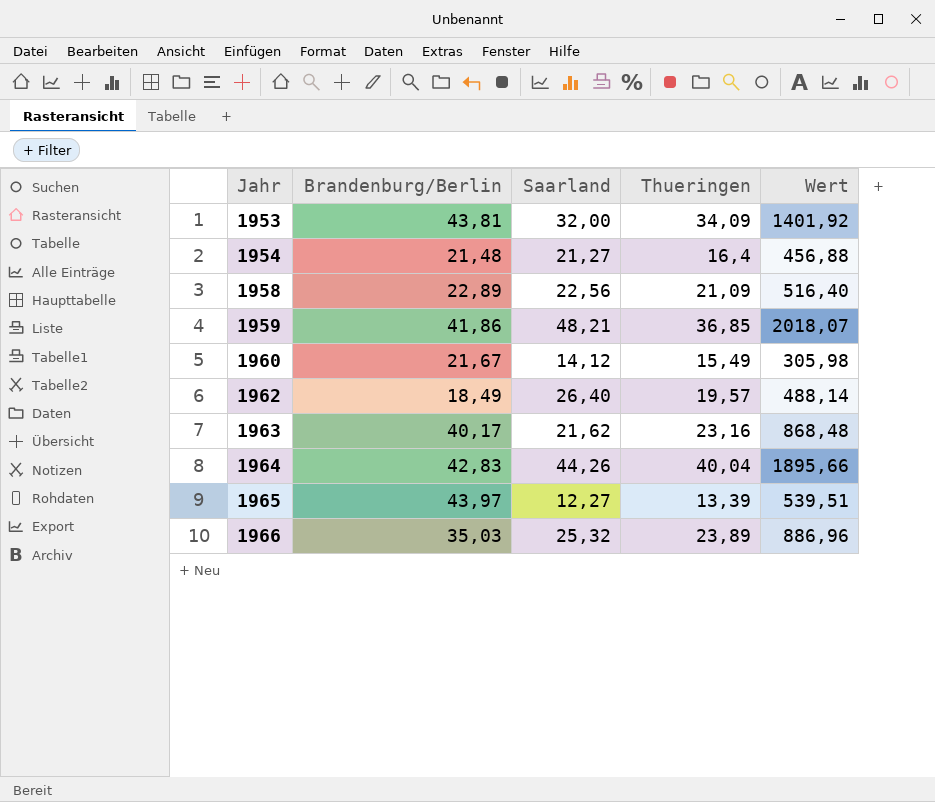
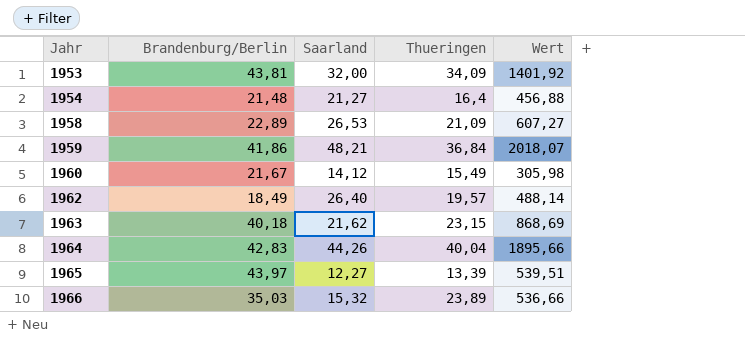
1958 | Saarland: 22,56 -> 26,53
1958 | Wert: 516,40 -> 607,27
1959 | Thueringen: 36,85 -> 36,84
1963 | Brandenburg/Berlin: 40,17 -> 40,18
1963 | Thueringen: 23,16 -> 23,15
1963 | Wert: 868,48 -> 868,69
1966 | Saarland: 25,32 -> 15,32
1966 | Wert: 886,96 -> 536,66

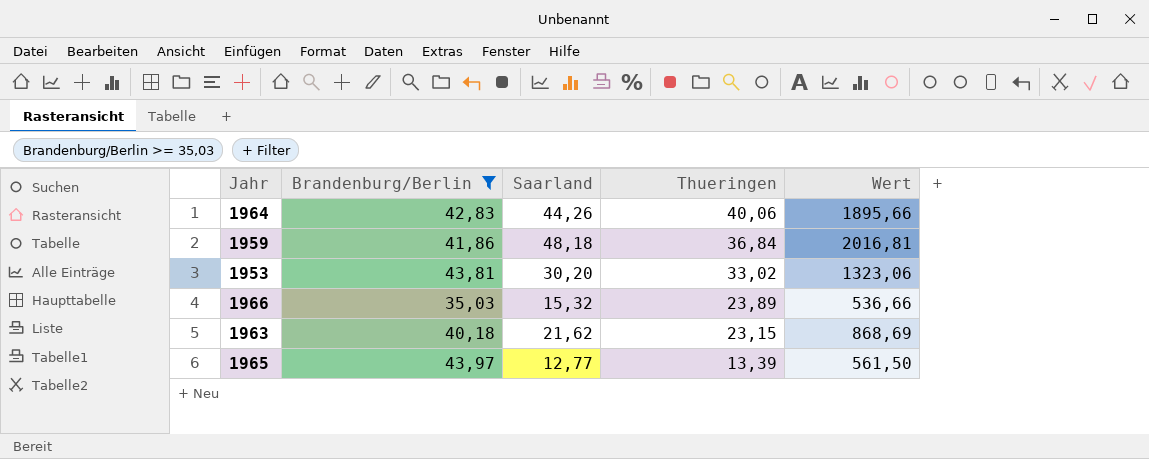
filter: none -> Brandenburg/Berlin >= 35,03
row order: Jahr ascending -> Thueringen descending
1964 | Thueringen: 40,04 -> 40,06
1959 | Saarland: 48,21 -> 48,18
1959 | Wert: 2018,07 -> 2016,81
1953 | Saarland: 32,00 -> 30,20
1953 | Thueringen: 34,09 -> 33,02
1953 | Wert: 1401,92 -> 1323,06
1965 | Saarland: 12,27 -> 12,77
1965 | Wert: 539,51 -> 561,50

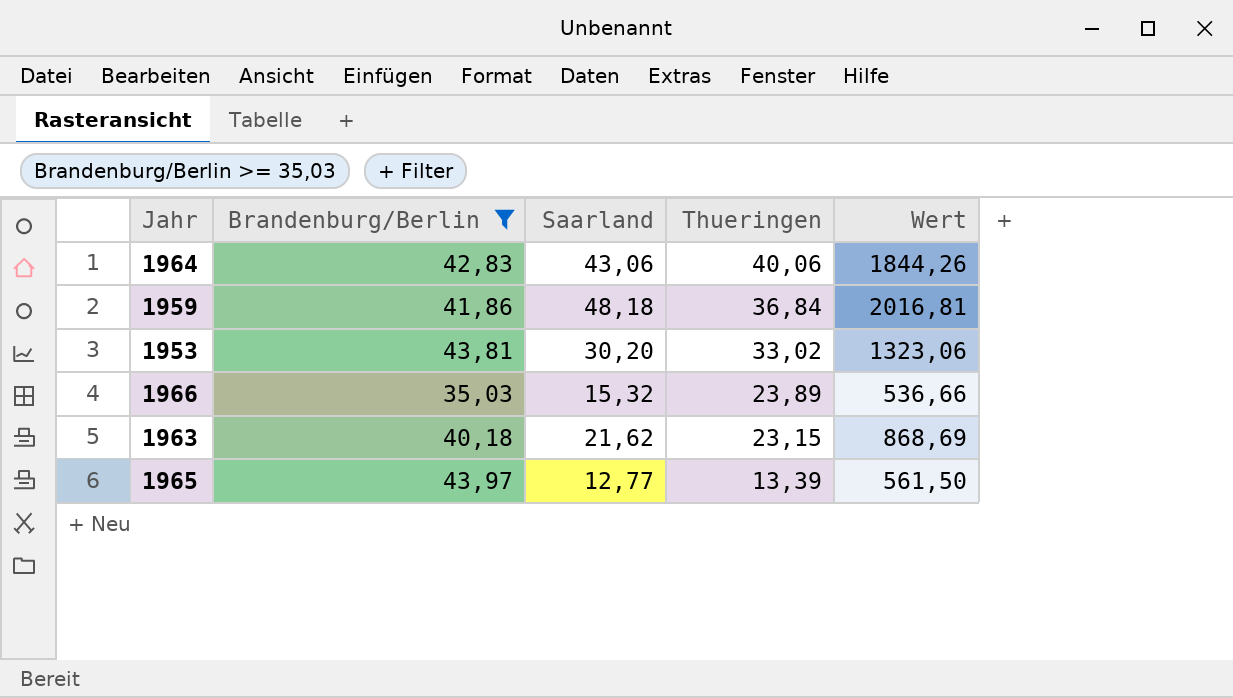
1964 | Saarland: 44,26 -> 43,06
1964 | Wert: 1895,66 -> 1844,26

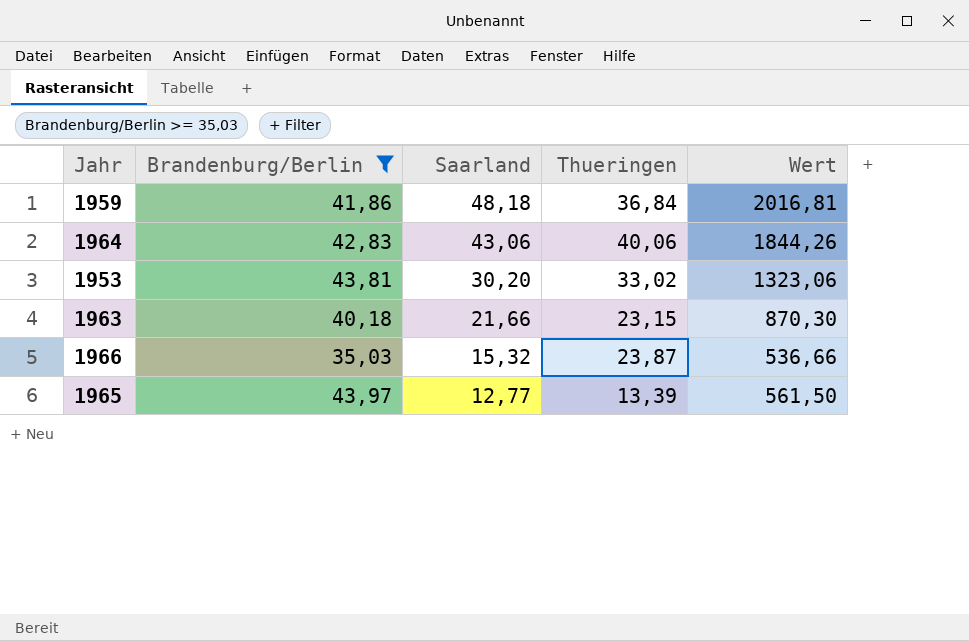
row order: Thueringen descending -> Saarland descending
1963 | Saarland: 21,62 -> 21,66
1963 | Wert: 868,69 -> 870,30
1966 | Thueringen: 23,89 -> 23,87

